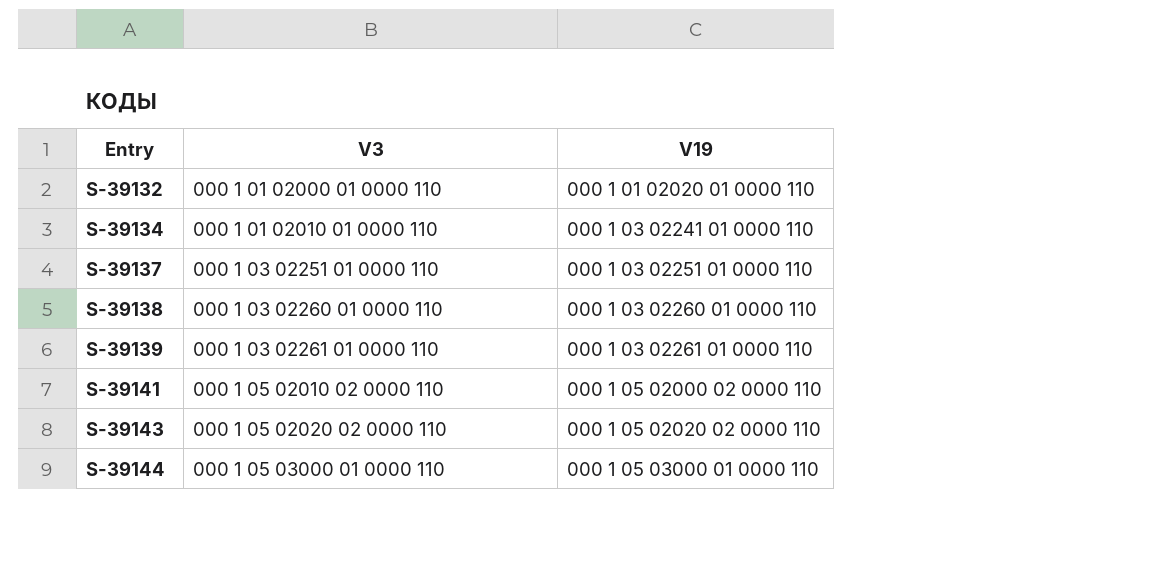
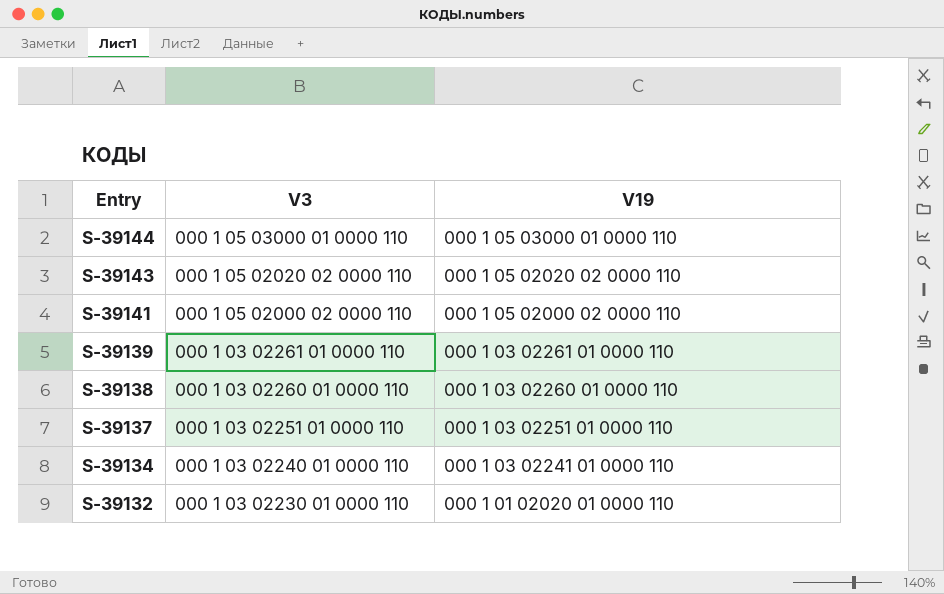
row order: Entry ascending -> Entry descending
S-39141 | V3: 000 1 05 02010 02 0000 110 -> 000 1 05 02000 02 0000 110
S-39134 | V3: 000 1 01 02010 01 0000 110 -> 000 1 03 02240 01 0000 110
S-39132 | V3: 000 1 01 02000 01 0000 110 -> 000 1 03 02230 01 0000 110

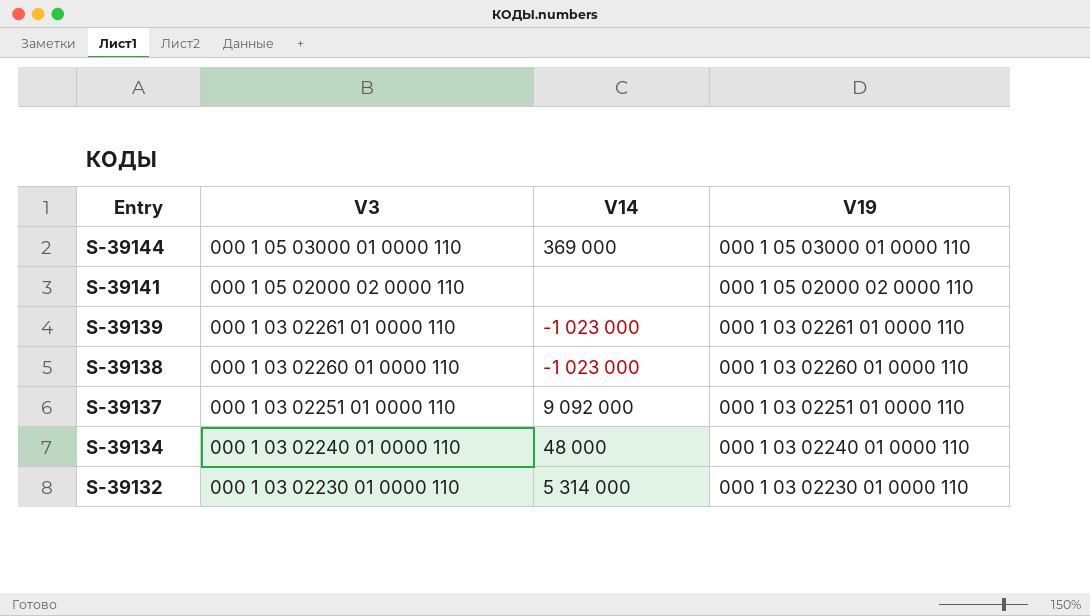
column V14 | position: none -> 3
row S-39143: 000 1 05 02020 02 0000 110 | 000 1 05 02020 02 0000 110 -> none
S-39134 | V19: 000 1 03 02241 01 0000 110 -> 000 1 03 02240 01 0000 110
S-39132 | V19: 000 1 01 02020 01 0000 110 -> 000 1 03 02230 01 0000 110

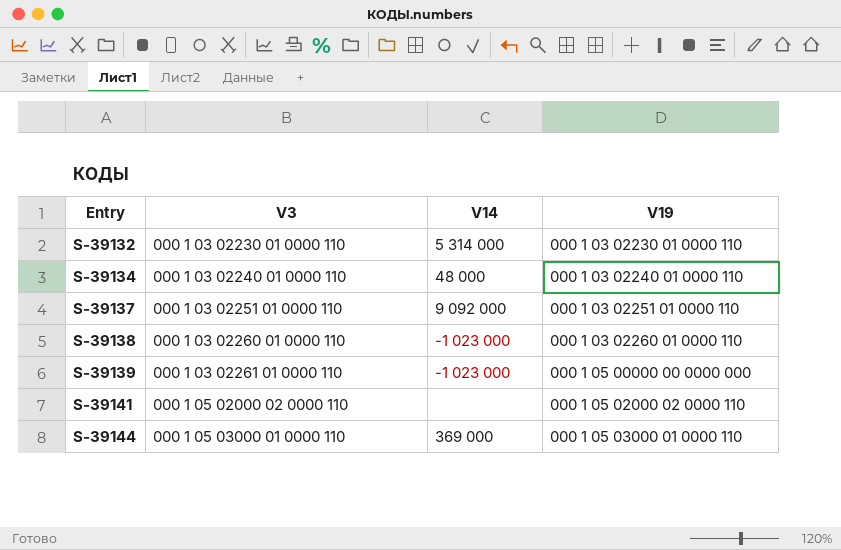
row order: Entry descending -> Entry ascending
S-39139 | V19: 000 1 03 02261 01 0000 110 -> 000 1 05 00000 00 0000 000

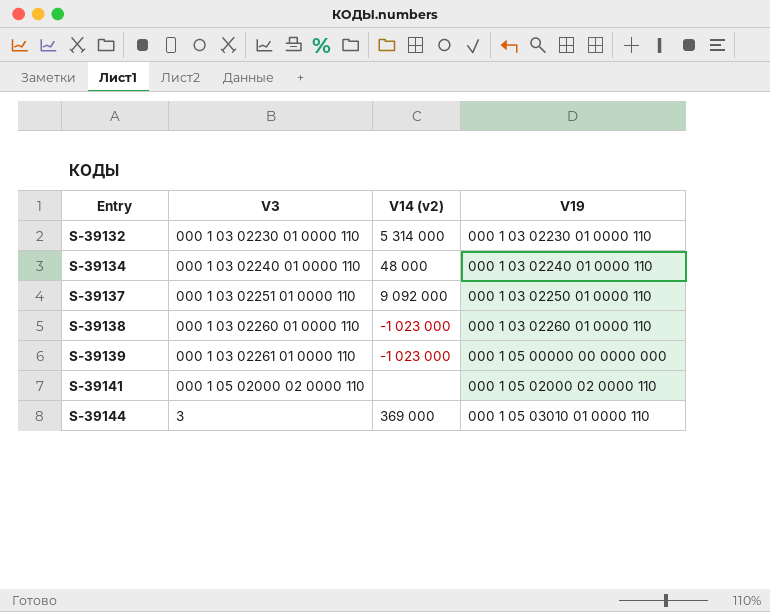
column name: V14 -> V14 (v2)
S-39137 | V19: 000 1 03 02251 01 0000 110 -> 000 1 03 02250 01 0000 110
S-39144 | V3: 000 1 05 03000 01 0000 110 -> 3
S-39144 | V19: 000 1 05 03000 01 0000 110 -> 000 1 05 03010 01 0000 110

